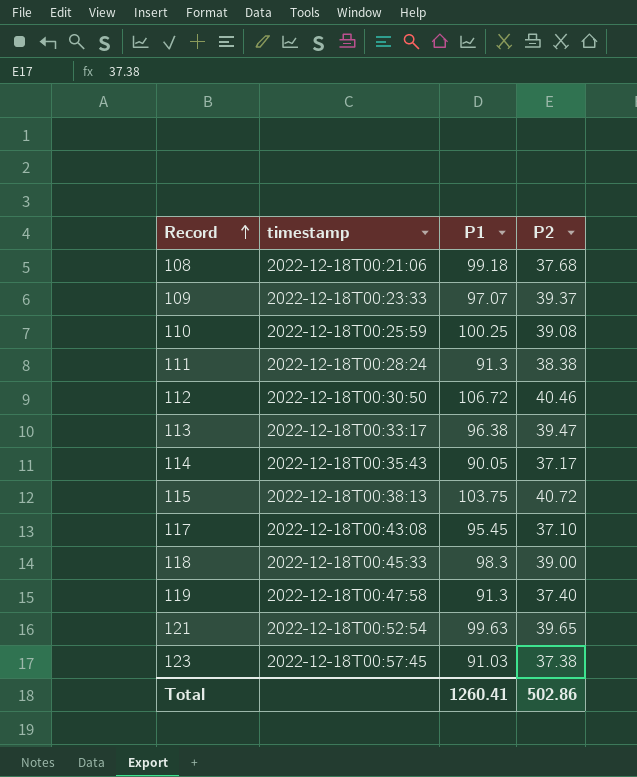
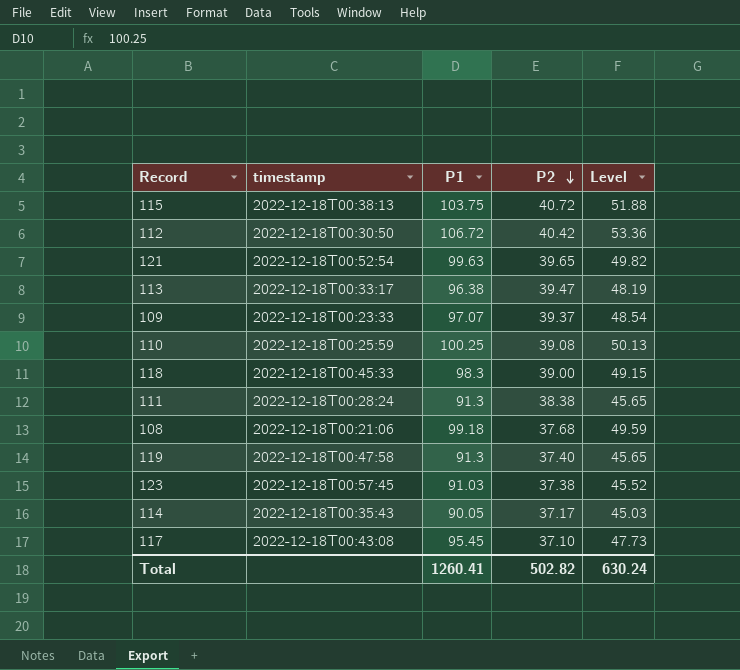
row order: Record ascending -> P2 descending
column Level | formula: none -> [P1] * 0.5
112 | P2: 40.46 -> 40.42
Total | P2: 502.86 -> 502.82

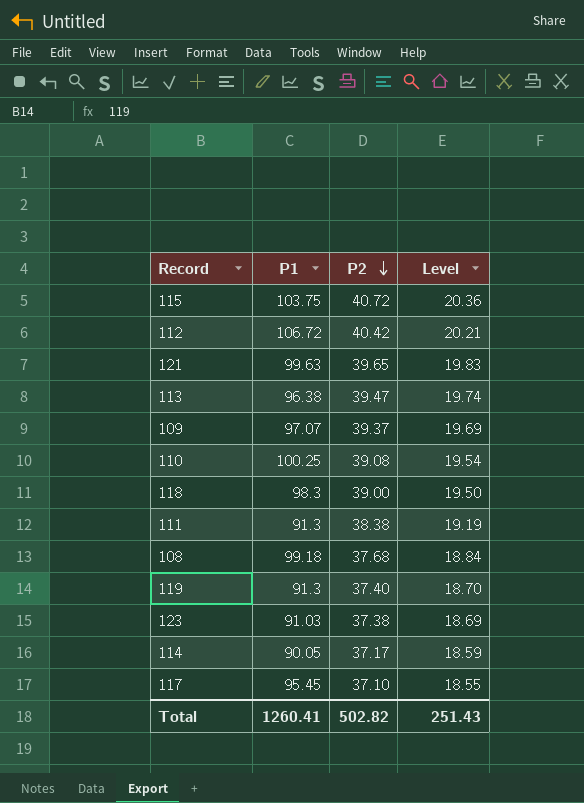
column timestamp | position: 2 -> none
column Level | formula: [P1] * 0.5 -> [P2] * 0.5
Total | Level: 630.24 -> 251.43

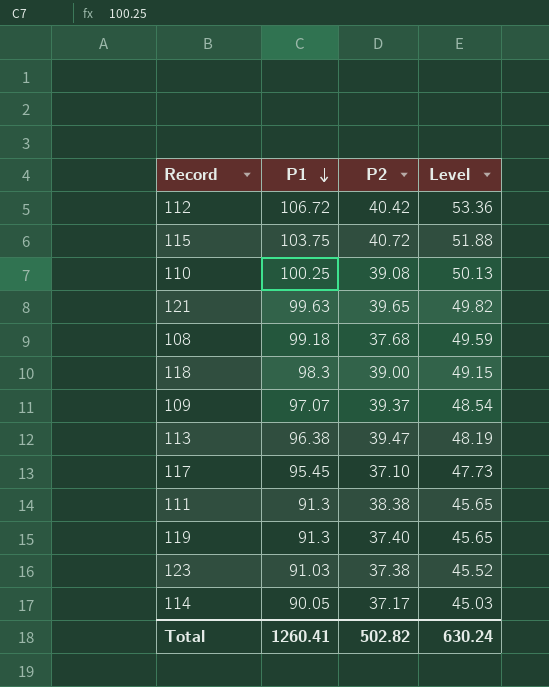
row order: P2 descending -> P1 descending
column Level | formula: [P2] * 0.5 -> [P1] * 0.5
Total | Level: 251.43 -> 630.24

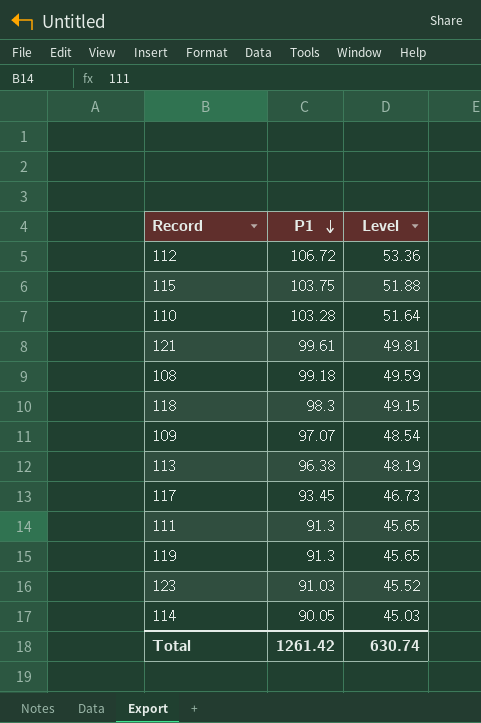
column P2 | position: 3 -> none
110 | P1: 100.25 -> 103.28
110 | Level: 50.13 -> 51.64
121 | P1: 99.63 -> 99.61
121 | Level: 49.82 -> 49.81
117 | P1: 95.45 -> 93.45
117 | Level: 47.73 -> 46.73
Total | P1: 1260.41 -> 1261.42
Total | Level: 630.24 -> 630.74

